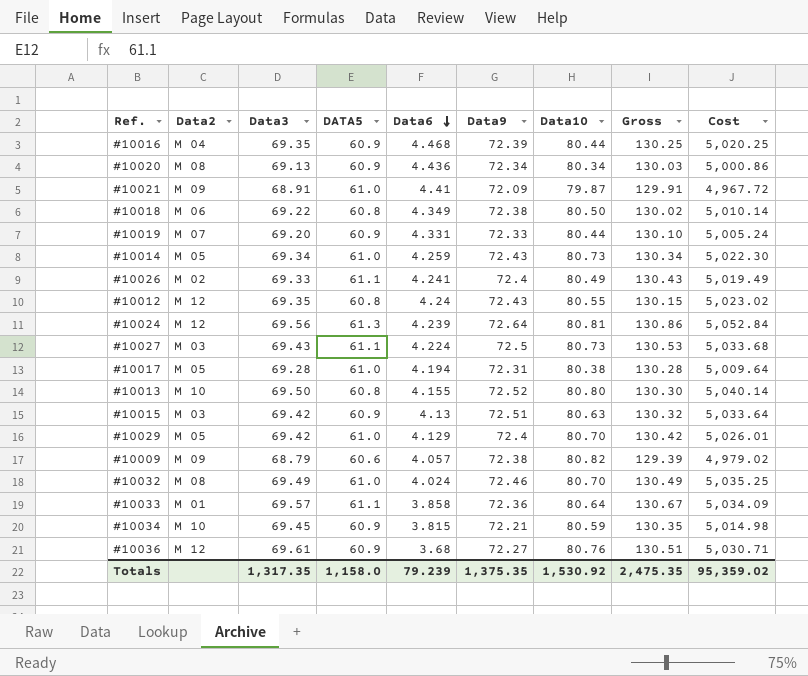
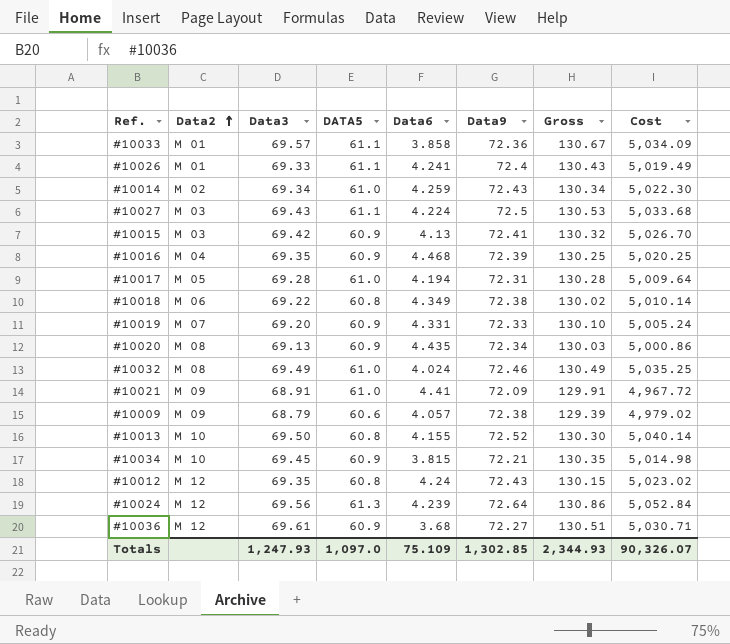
row order: Data6 descending -> Data2 ascending
column Data10 | position: 7 -> none
row #10029: M 05 | 69.42 | 61.0 | 4.129 | 72.4 | 80.70 | 130.42 | 5,026.01 -> none
#10026 | Data2: M 02 -> M 01
#10014 | Data2: M 05 -> M 02
#10015 | Data9: 72.51 -> 72.41
#10015 | Cost: 5,033.64 -> 5,026.70
#10020 | Data6: 4.436 -> 4.435
Totals | Data3: 1,317.35 -> 1,247.93
Totals | DATA5: 1,158.0 -> 1,097.0
Totals | Data6: 79.239 -> 75.109
Totals | Data9: 1,375.35 -> 1,302.85
Totals | Gross: 2,475.35 -> 2,344.93
Totals | Cost: 95,359.02 -> 90,326.07

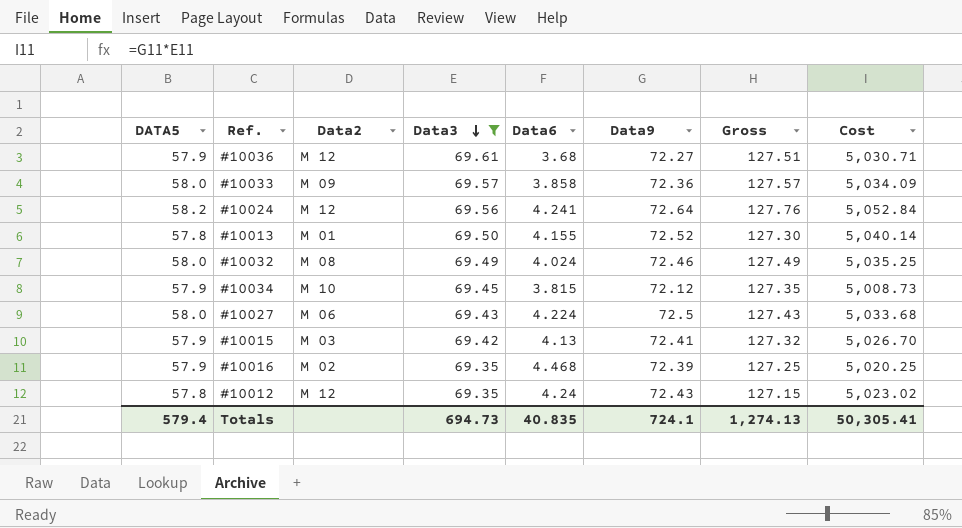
filter: none -> Data3 >= 69.35
row order: Data2 ascending -> Data3 descending
column DATA5 | position: 4 -> 1
#10036 | DATA5: 60.9 -> 57.9
#10036 | Gross: 130.51 -> 127.51
#10033 | DATA5: 61.1 -> 58.0
#10033 | Data2: M 01 -> M 09
#10033 | Gross: 130.67 -> 127.57
#10024 | DATA5: 61.3 -> 58.2
#10024 | Data6: 4.239 -> 4.241
#10024 | Gross: 130.86 -> 127.76
#10013 | DATA5: 60.8 -> 57.8
#10013 | Data2: M 10 -> M 01
#10013 | Gross: 130.30 -> 127.30
#10032 | DATA5: 61.0 -> 58.0
#10032 | Gross: 130.49 -> 127.49
#10034 | DATA5: 60.9 -> 57.9
#10034 | Data9: 72.21 -> 72.12
#10034 | Gross: 130.35 -> 127.35
#10034 | Cost: 5,014.98 -> 5,008.73
#10027 | DATA5: 61.1 -> 58.0
#10027 | Data2: M 03 -> M 06
#10027 | Gross: 130.53 -> 127.43
#10015 | DATA5: 60.9 -> 57.9
#10015 | Gross: 130.32 -> 127.32
#10016 | DATA5: 60.9 -> 57.9
#10016 | Data2: M 04 -> M 02
#10016 | Gross: 130.25 -> 127.25
#10012 | DATA5: 60.8 -> 57.8
#10012 | Gross: 130.15 -> 127.15
Totals | DATA5: 1,097.0 -> 579.4
Totals | Data3: 1,247.93 -> 694.73
Totals | Data6: 75.109 -> 40.835
Totals | Data9: 1,302.85 -> 724.1
Totals | Gross: 2,344.93 -> 1,274.13
Totals | Cost: 90,326.07 -> 50,305.41

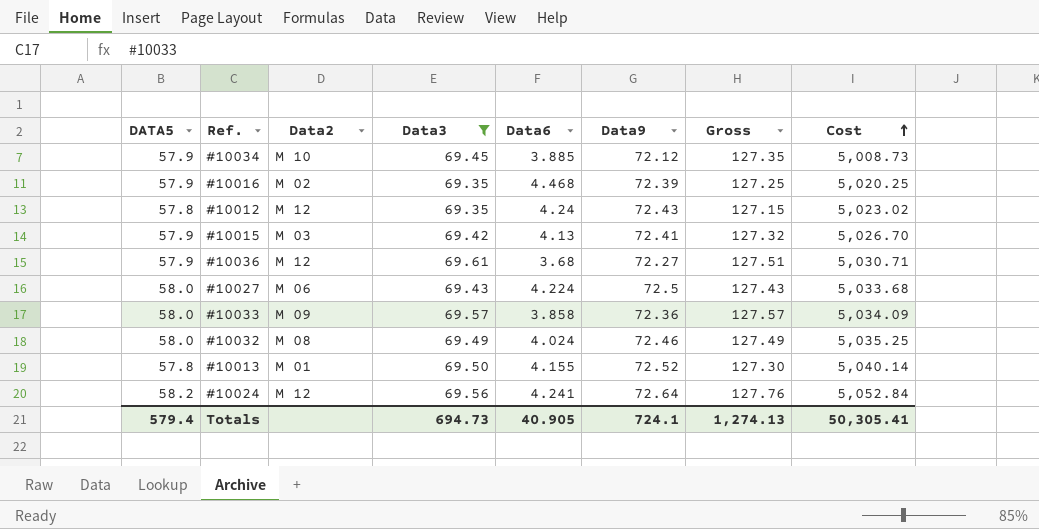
row order: Data3 descending -> Cost ascending
#10034 | Data6: 3.815 -> 3.885
Totals | Data6: 40.835 -> 40.905

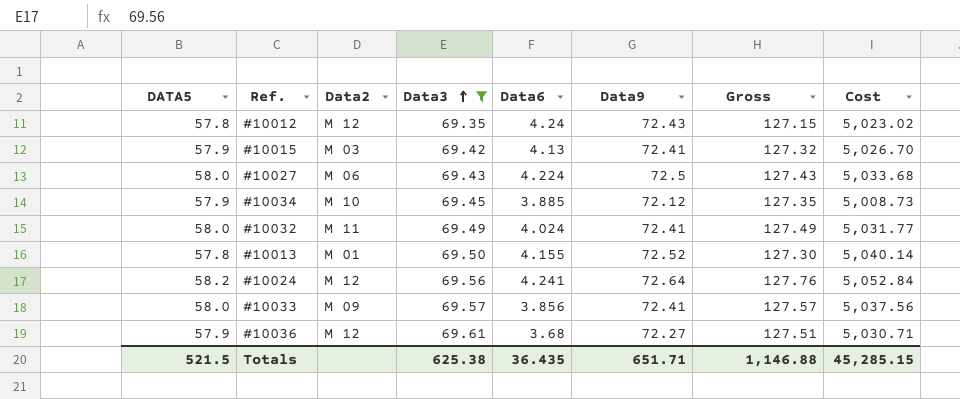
row order: Cost ascending -> Data3 ascending
row #10016: 57.9 | M 02 | 69.35 | 4.468 | 72.39 | 127.25 | 5,020.25 -> none
#10032 | Data2: M 08 -> M 11
#10032 | Data9: 72.46 -> 72.41
#10032 | Cost: 5,035.25 -> 5,031.77
#10033 | Data6: 3.858 -> 3.856
#10033 | Data9: 72.36 -> 72.41
#10033 | Cost: 5,034.09 -> 5,037.56
Totals | DATA5: 579.4 -> 521.5
Totals | Data3: 694.73 -> 625.38
Totals | Data6: 40.905 -> 36.435
Totals | Data9: 724.1 -> 651.71
Totals | Gross: 1,274.13 -> 1,146.88
Totals | Cost: 50,305.41 -> 45,285.15

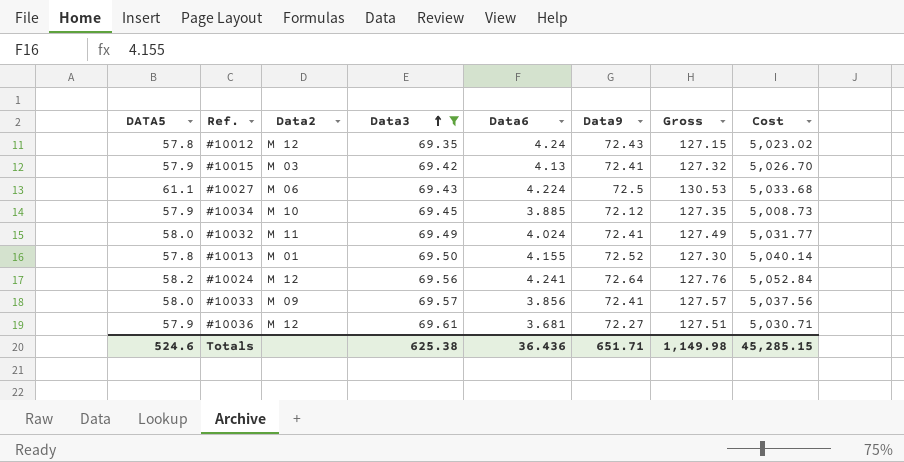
#10027 | DATA5: 58.0 -> 61.1
#10027 | Gross: 127.43 -> 130.53
#10036 | Data6: 3.68 -> 3.681
Totals | DATA5: 521.5 -> 524.6
Totals | Data6: 36.435 -> 36.436
Totals | Gross: 1,146.88 -> 1,149.98

